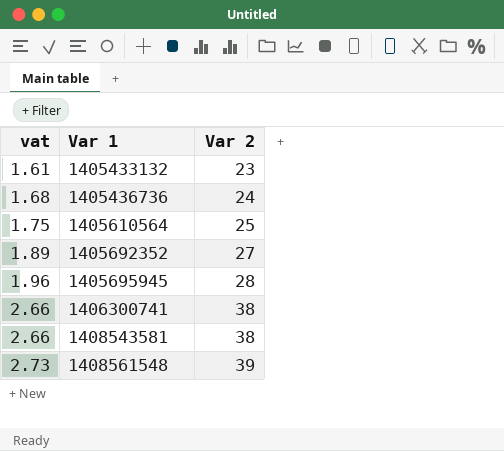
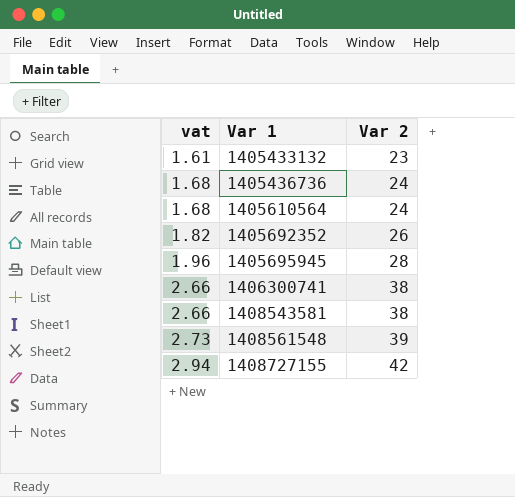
1405610564 | vat: 1.75 -> 1.68
1405610564 | Var 2: 25 -> 24
1405692352 | vat: 1.89 -> 1.82
1405692352 | Var 2: 27 -> 26
row 1408727155: none -> 2.94 | 42

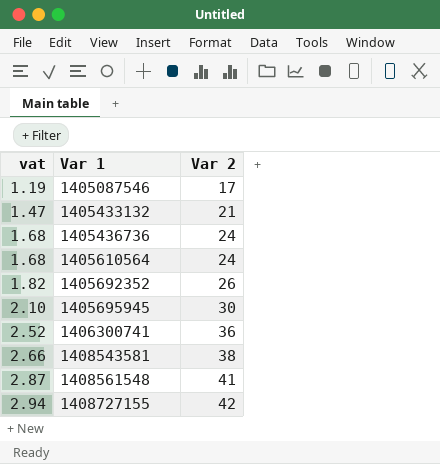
row 1405087546: none -> 1.19 | 17
1405433132 | vat: 1.61 -> 1.47
1405433132 | Var 2: 23 -> 21
1405695945 | vat: 1.96 -> 2.10
1405695945 | Var 2: 28 -> 30
1406300741 | vat: 2.66 -> 2.52
1406300741 | Var 2: 38 -> 36
1408561548 | vat: 2.73 -> 2.87
1408561548 | Var 2: 39 -> 41

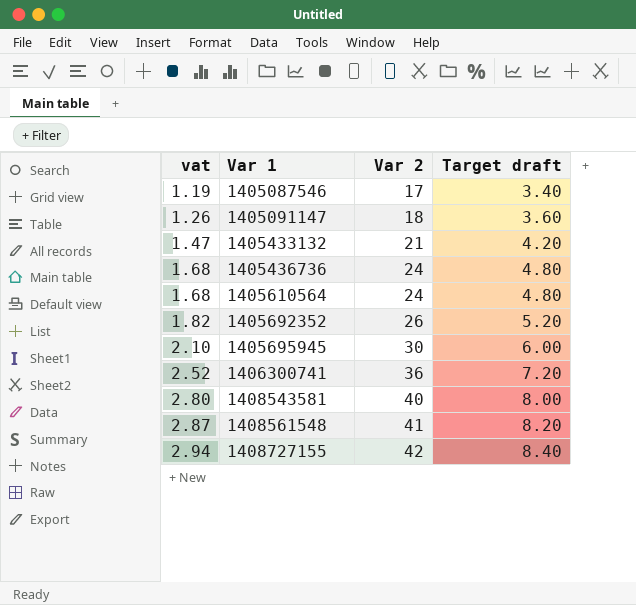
column Target draft | formula: none -> [Var 2] * 0.2
row 1405091147: none -> 1.26 | 18 | 3.60
1408543581 | vat: 2.66 -> 2.80
1408543581 | Var 2: 38 -> 40

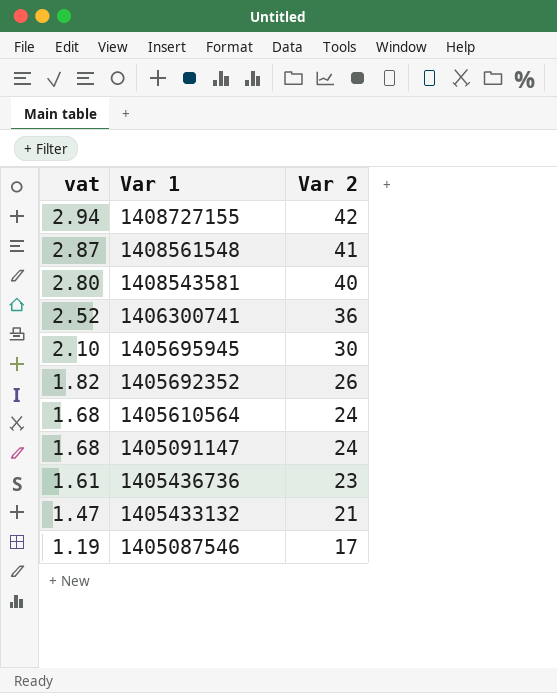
row order: vat ascending -> vat descending
column Target draft | formula: [Var 2] * 0.2 -> none
1405091147 | vat: 1.26 -> 1.68
1405091147 | Var 2: 18 -> 24
1405436736 | vat: 1.68 -> 1.61
1405436736 | Var 2: 24 -> 23

